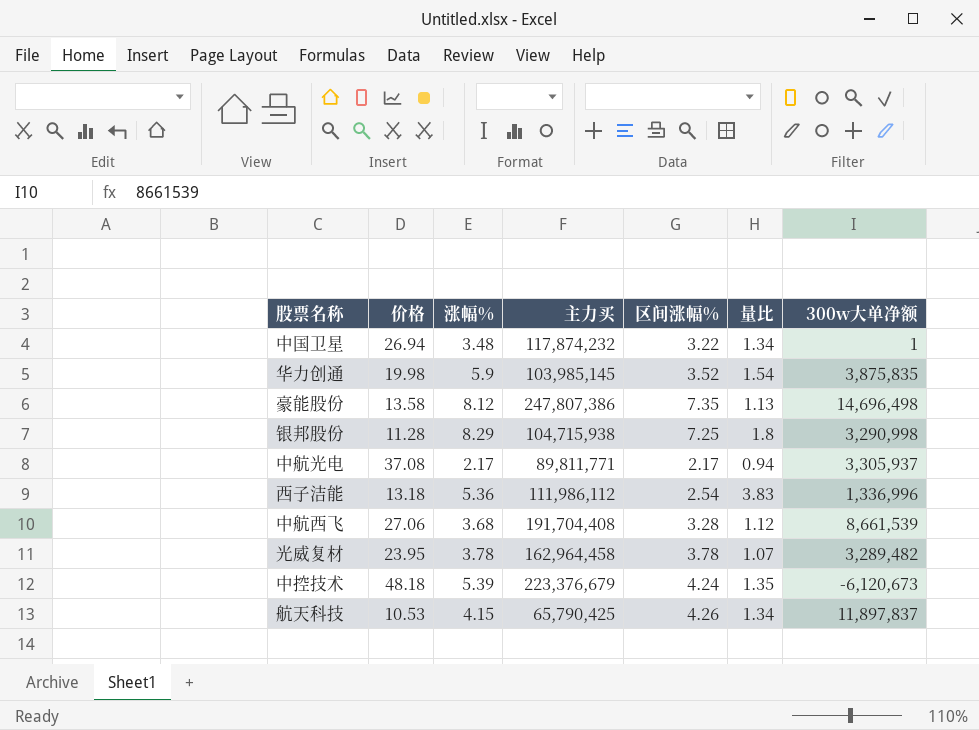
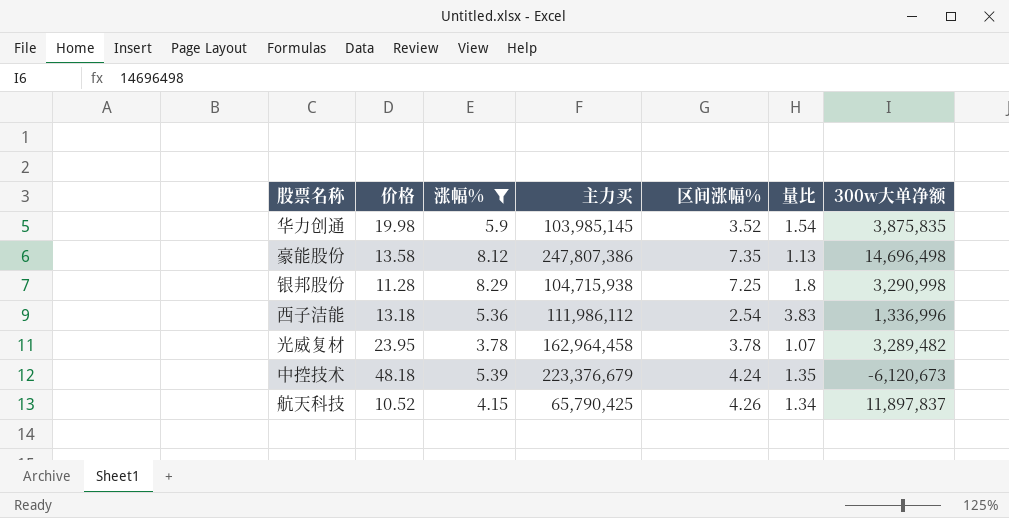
filter: none -> 涨幅% >= 3.78
航天科技 | 价格: 10.53 -> 10.52

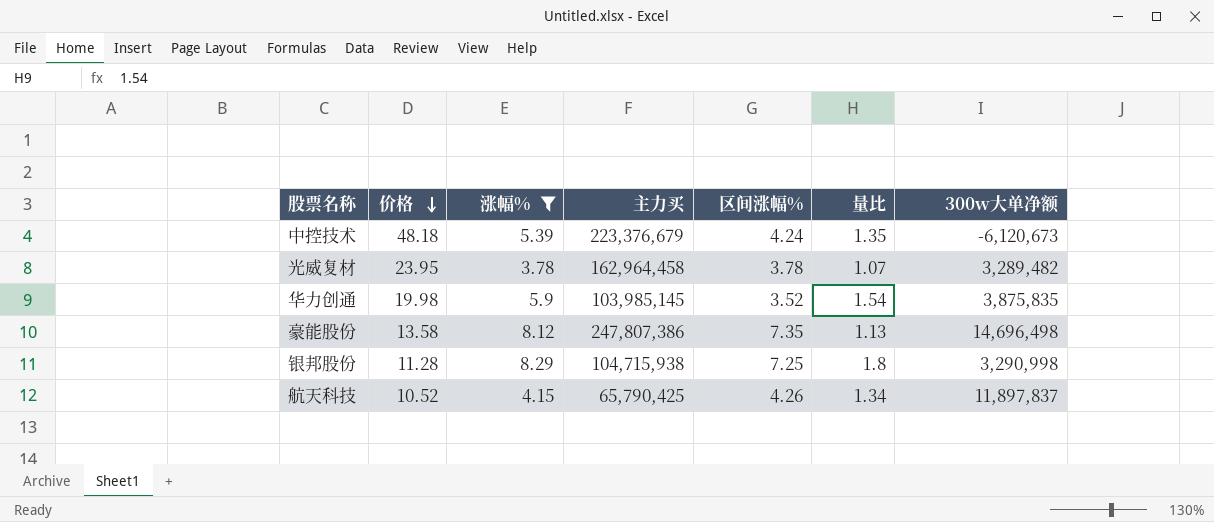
row order: none -> 价格 descending
row 西子洁能: 13.18 | 5.36 | 111,986,112 | 2.54 | 3.83 | 1,336,996 -> none

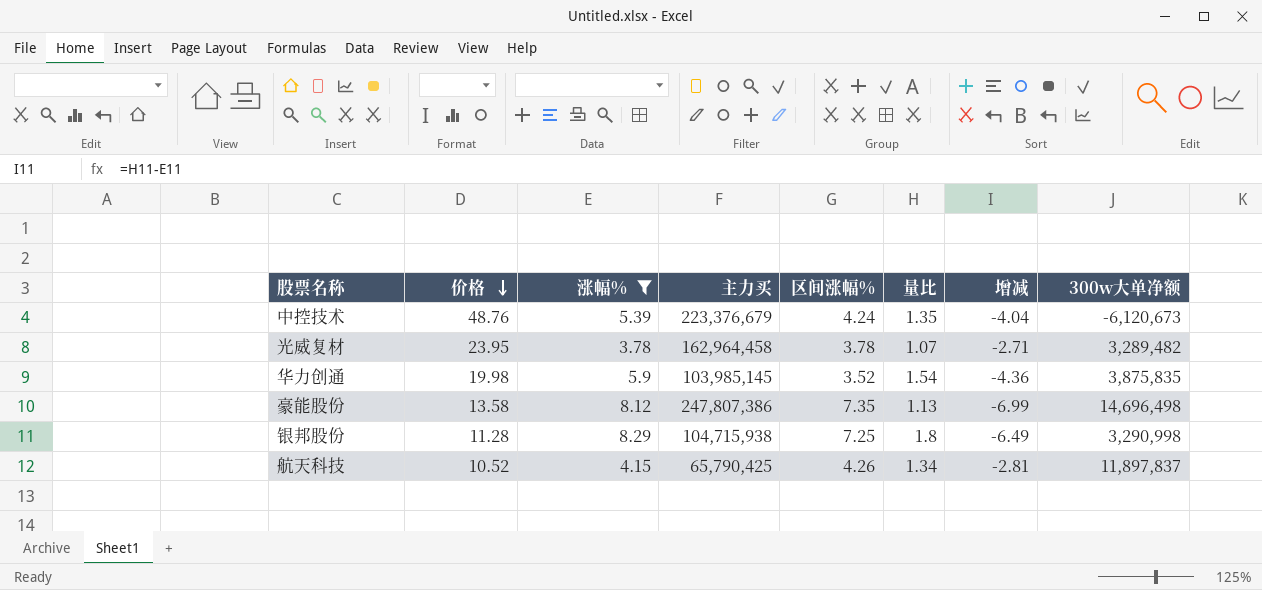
column 增减 | formula: none -> [量比] - [涨幅%]
中控技术 | 价格: 48.18 -> 48.76

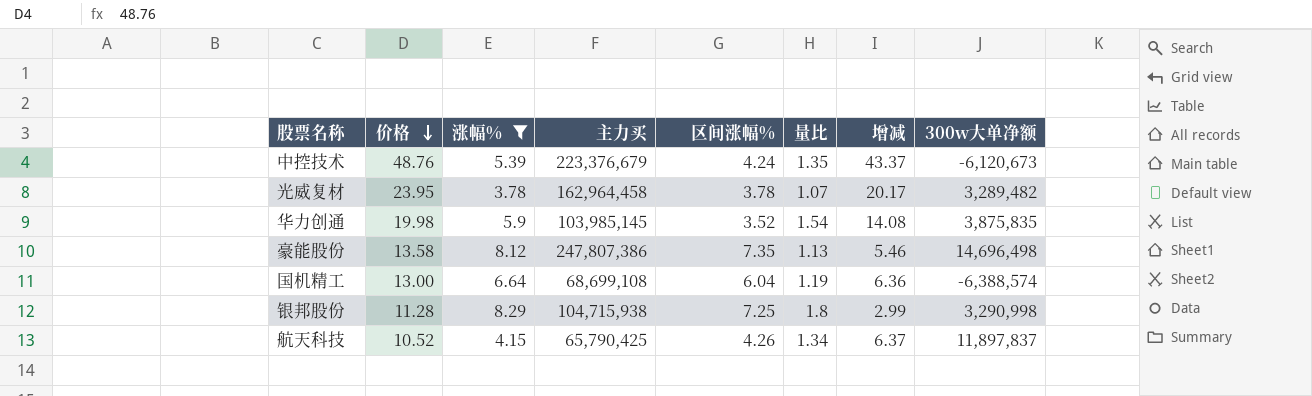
column 增减 | formula: [量比] - [涨幅%] -> [价格] - [涨幅%]
row 国机精工: none -> 13.00 | 6.64 | 68,699,108 | 6.04 | 1.19 | 6.36 | -6,388,574

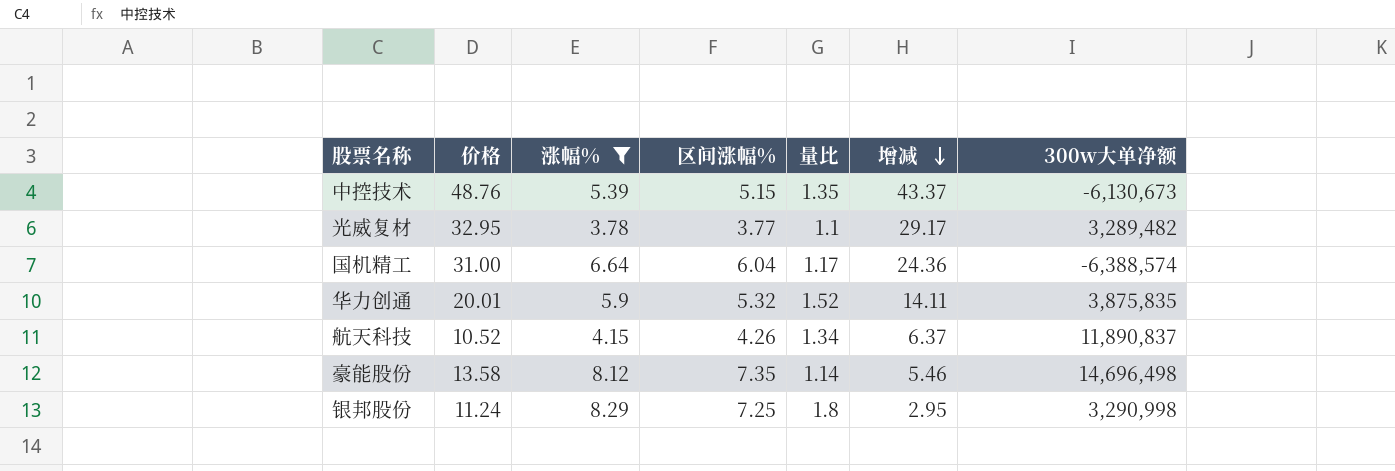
row order: 价格 descending -> 增减 descending
column 主力买 | position: 4 -> none
中控技术 | 区间涨幅%: 4.24 -> 5.15
中控技术 | 300w大单净额: -6,120,673 -> -6,130,673
光威复材 | 价格: 23.95 -> 32.95
光威复材 | 区间涨幅%: 3.78 -> 3.77
光威复材 | 量比: 1.07 -> 1.1
光威复材 | 增减: 20.17 -> 29.17
国机精工 | 价格: 13.00 -> 31.00
国机精工 | 量比: 1.19 -> 1.17
国机精工 | 增减: 6.36 -> 24.36
华力创通 | 价格: 19.98 -> 20.01
华力创通 | 区间涨幅%: 3.52 -> 5.32
华力创通 | 量比: 1.54 -> 1.52
华力创通 | 增减: 14.08 -> 14.11
航天科技 | 300w大单净额: 11,897,837 -> 11,890,837
豪能股份 | 量比: 1.13 -> 1.14
银邦股份 | 价格: 11.28 -> 11.24
银邦股份 | 增减: 2.99 -> 2.95

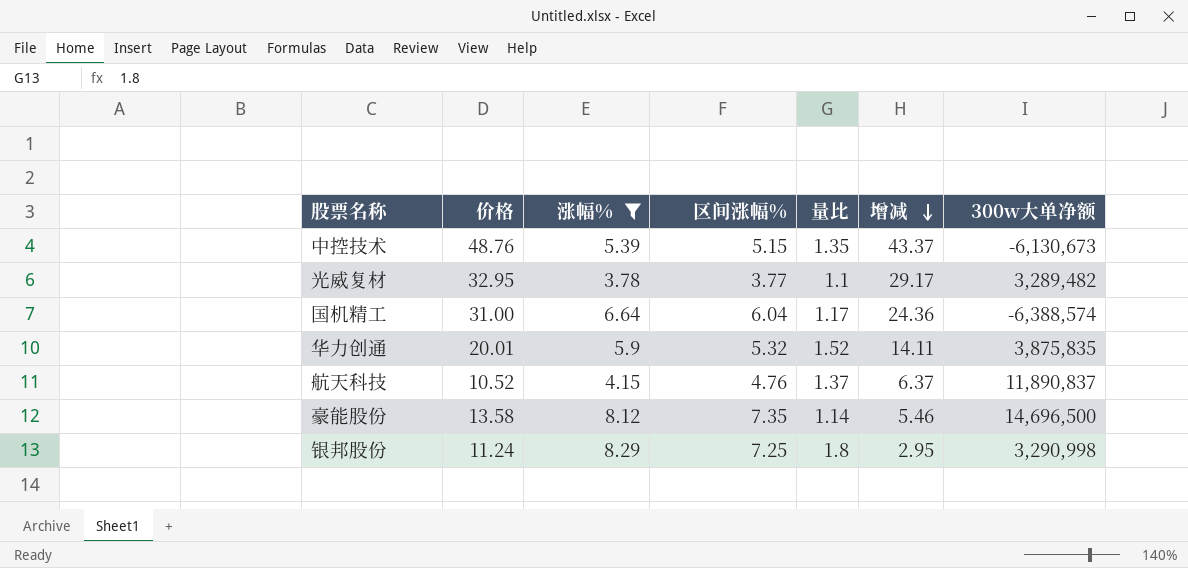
航天科技 | 区间涨幅%: 4.26 -> 4.76
航天科技 | 量比: 1.34 -> 1.37
豪能股份 | 300w大单净额: 14,696,498 -> 14,696,500

